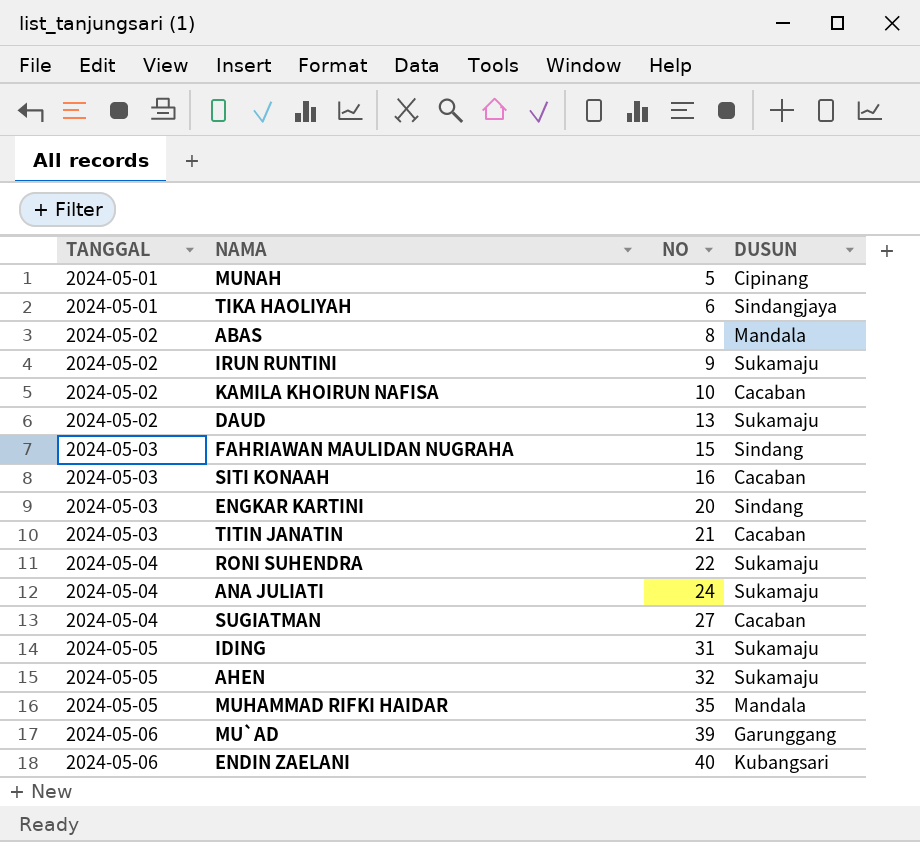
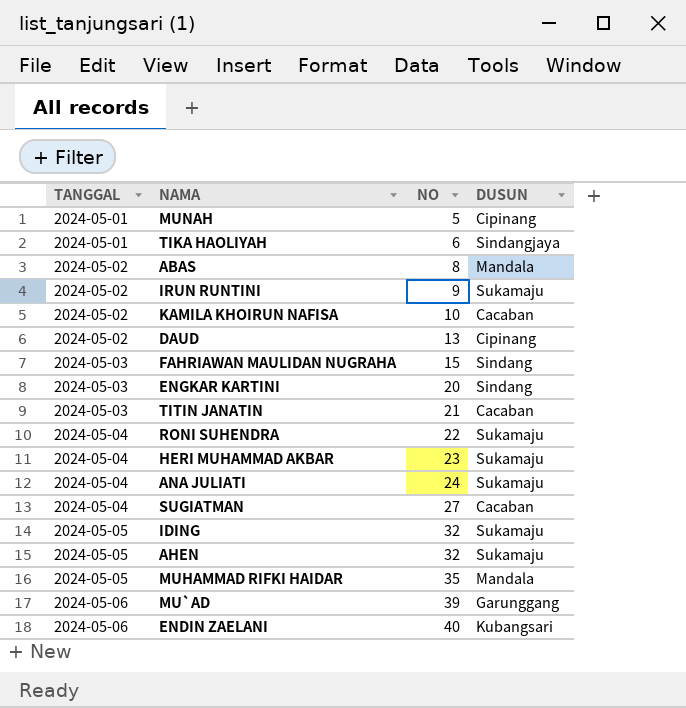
row SITI KONAAH: 2024-05-03 | 16 | Cacaban -> none
DAUD | DUSUN: Sukamaju -> Cipinang
row HERI MUHAMMAD AKBAR: none -> 2024-05-04 | 23 | Sukamaju
IDING | NO: 31 -> 32

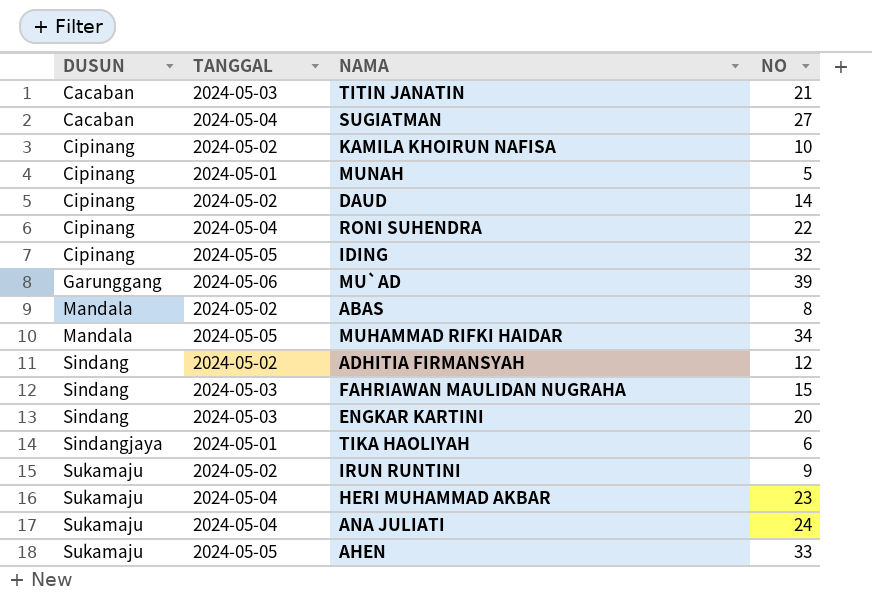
row order: TANGGAL ascending -> DUSUN ascending
column DUSUN | position: 4 -> 1
row ENDIN ZAELANI: 2024-05-06 | 40 | Kubangsari -> none
KAMILA KHOIRUN NAFISA | DUSUN: Cacaban -> Cipinang
DAUD | NO: 13 -> 14
RONI SUHENDRA | DUSUN: Sukamaju -> Cipinang
IDING | DUSUN: Sukamaju -> Cipinang
MUHAMMAD RIFKI HAIDAR | NO: 35 -> 34
row ADHITIA FIRMANSYAH: none -> Sindang | 2024-05-02 | 12
AHEN | NO: 32 -> 33

